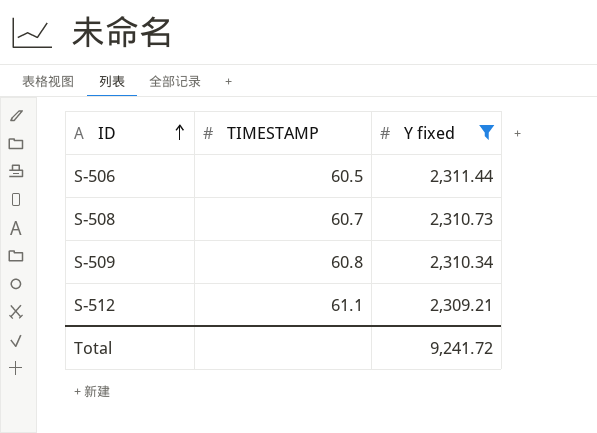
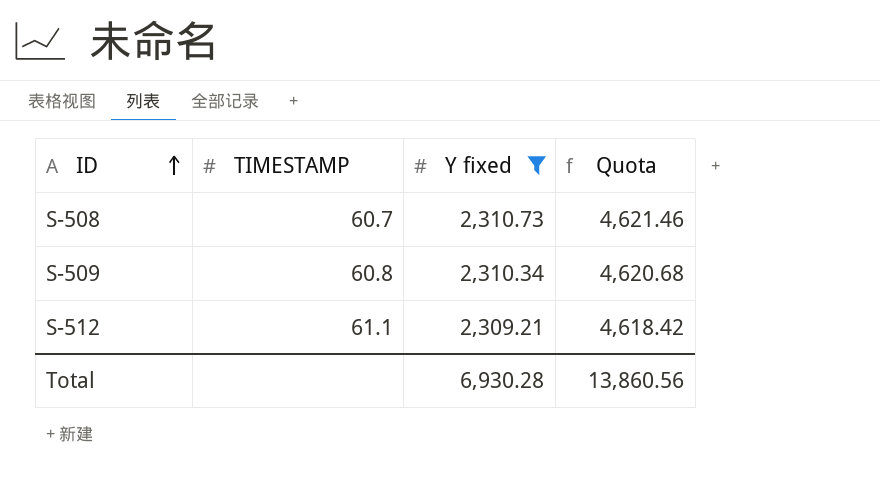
column Quota | formula: none -> [Y fixed] * 2
row S-506: 60.5 | 2,311.44 -> none
Total | Y fixed: 9,241.72 -> 6,930.28

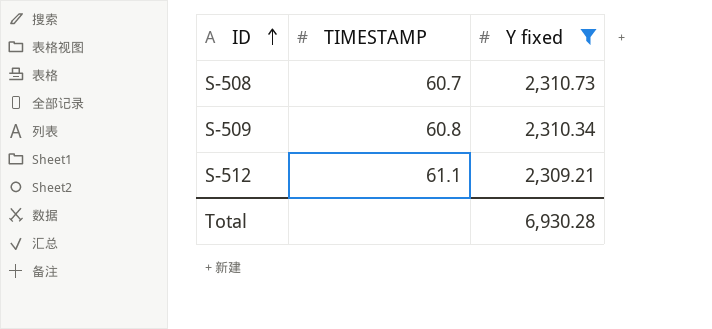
column Quota | formula: [Y fixed] * 2 -> none

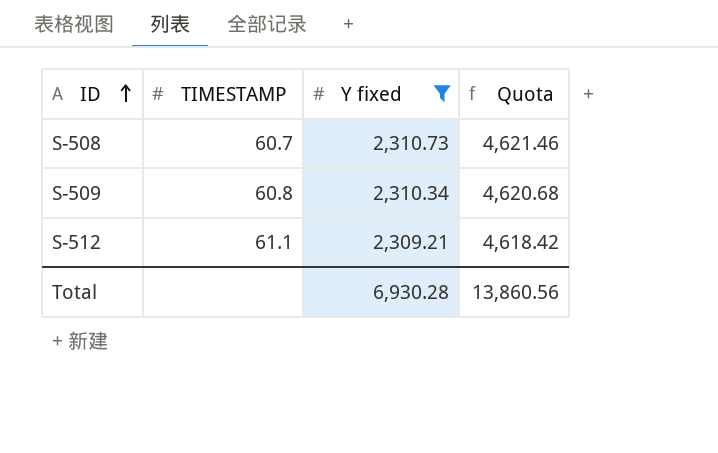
column Quota | formula: none -> [Y fixed] * 2

